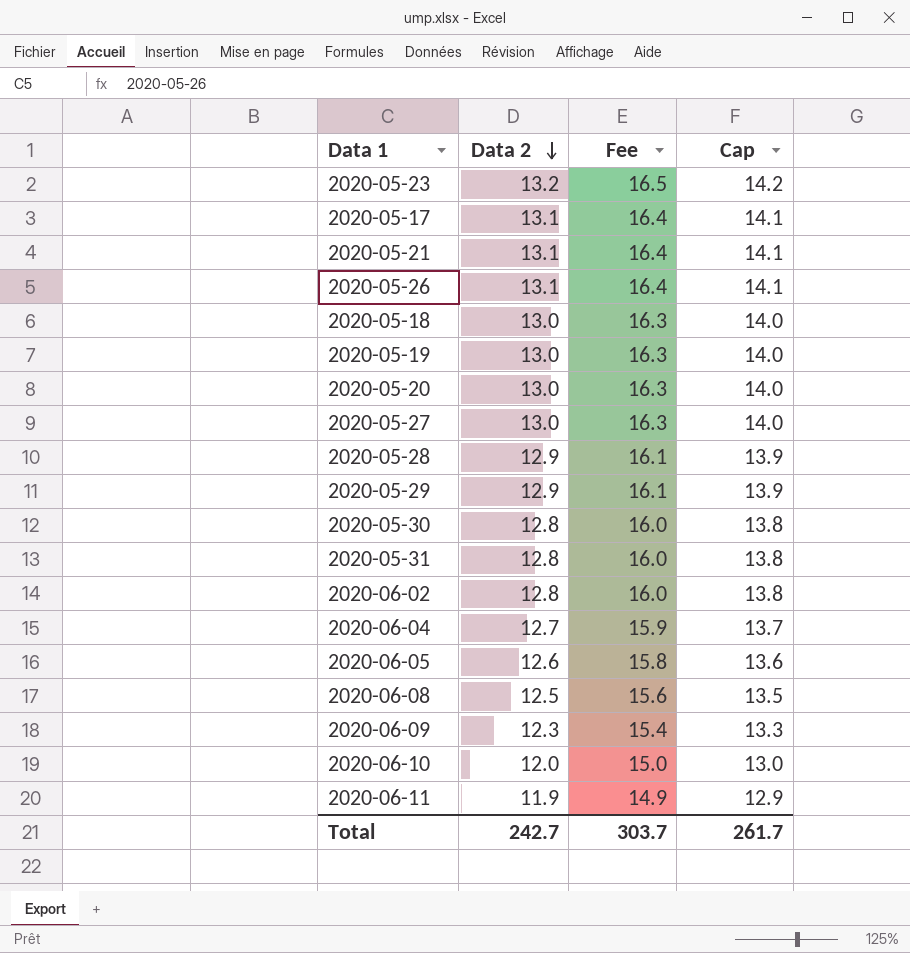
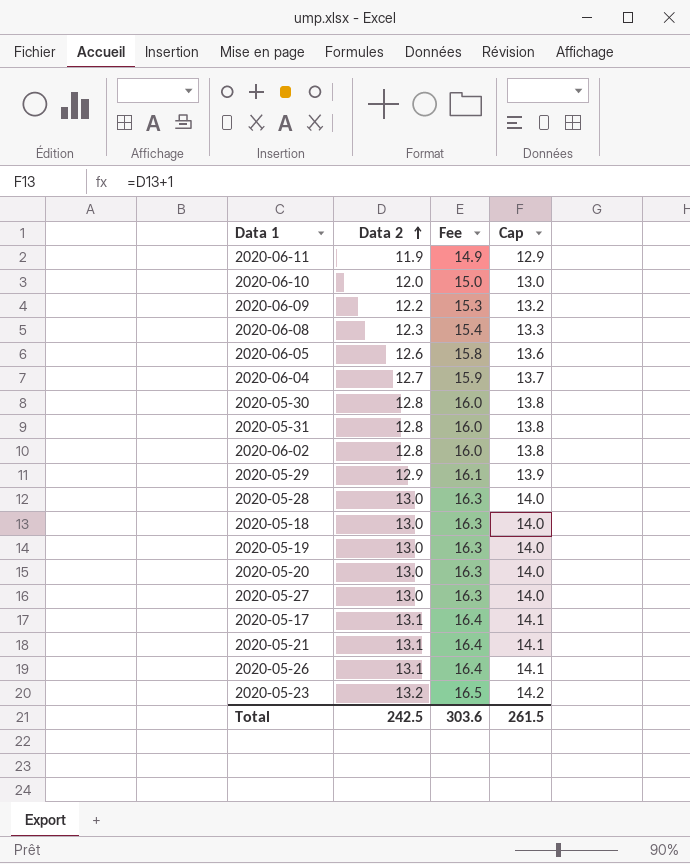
row order: Data 2 descending -> Data 2 ascending
2020-06-09 | Data 2: 12.3 -> 12.2
2020-06-09 | Fee: 15.4 -> 15.3
2020-06-09 | Cap: 13.3 -> 13.2
2020-06-08 | Data 2: 12.5 -> 12.3
2020-06-08 | Fee: 15.6 -> 15.4
2020-06-08 | Cap: 13.5 -> 13.3
2020-05-28 | Data 2: 12.9 -> 13.0
2020-05-28 | Fee: 16.1 -> 16.3
2020-05-28 | Cap: 13.9 -> 14.0
Total | Data 2: 242.7 -> 242.5
Total | Fee: 303.7 -> 303.6
Total | Cap: 261.7 -> 261.5

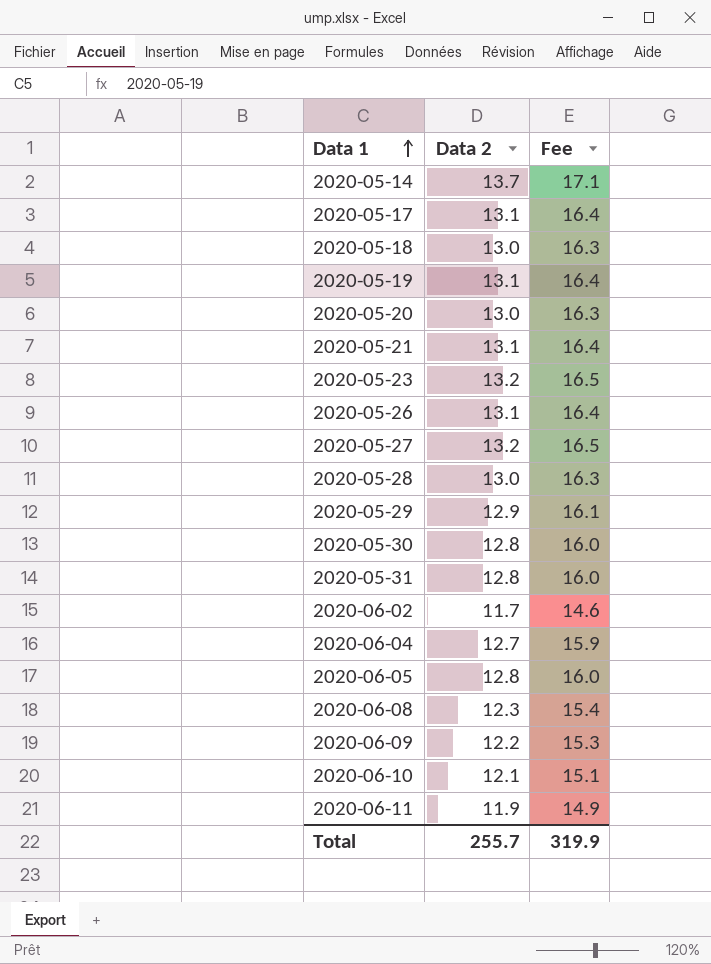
row order: Data 2 ascending -> Data 1 ascending
column Cap | formula: [Data 2] + 1 -> none
row 2020-05-14: none -> 13.7 | 17.1
2020-05-19 | Data 2: 13.0 -> 13.1
2020-05-19 | Fee: 16.3 -> 16.4
2020-05-27 | Data 2: 13.0 -> 13.2
2020-05-27 | Fee: 16.3 -> 16.5
2020-06-02 | Data 2: 12.8 -> 11.7
2020-06-02 | Fee: 16.0 -> 14.6
2020-06-05 | Data 2: 12.6 -> 12.8
2020-06-05 | Fee: 15.8 -> 16.0
2020-06-10 | Data 2: 12.0 -> 12.1
2020-06-10 | Fee: 15.0 -> 15.1
Total | Data 2: 242.5 -> 255.7
Total | Fee: 303.6 -> 319.9

